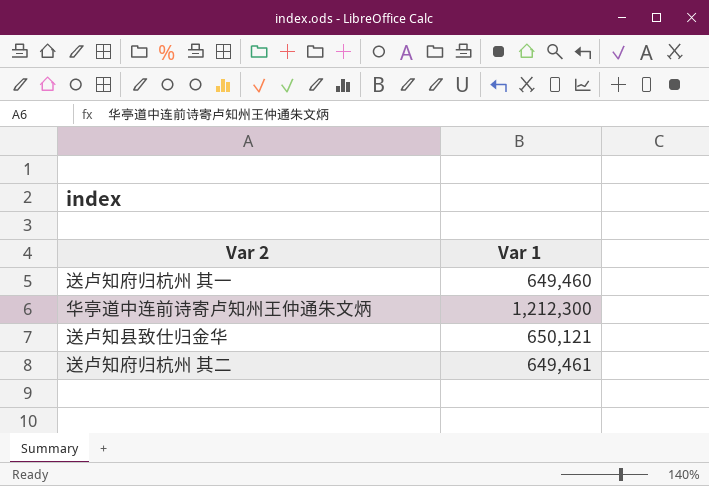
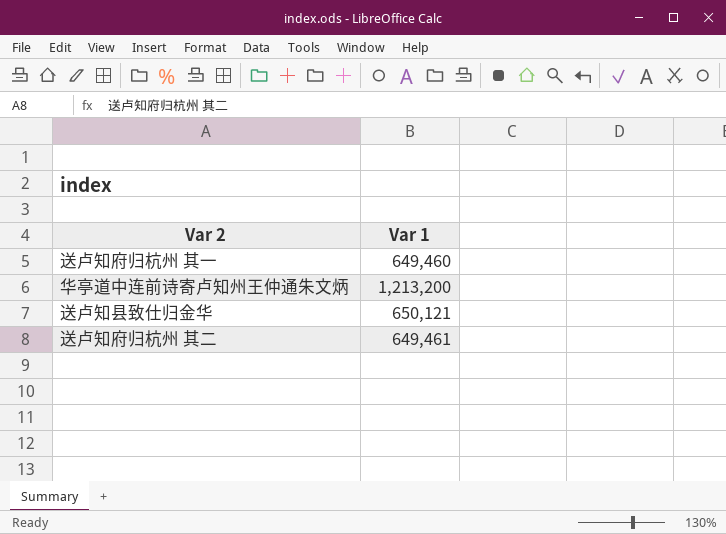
华亭道中连前诗寄卢知州王仲通朱文炳 | Var 1: 1,212,300 -> 1,213,200

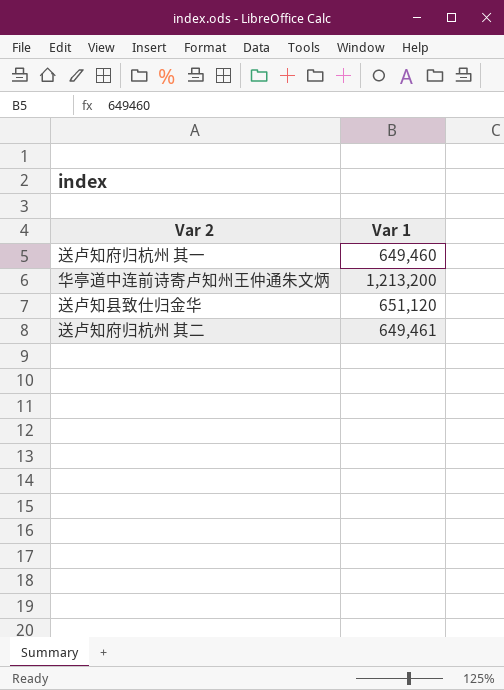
送卢知县致仕归金华 | Var 1: 650,121 -> 651,120

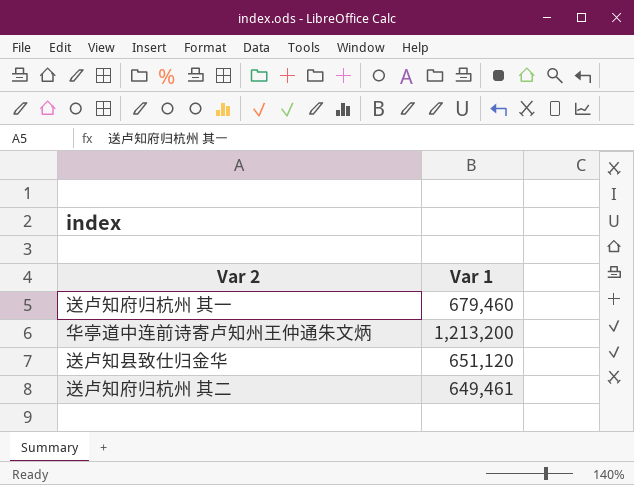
送卢知府归杭州 其一 | Var 1: 649,460 -> 679,460

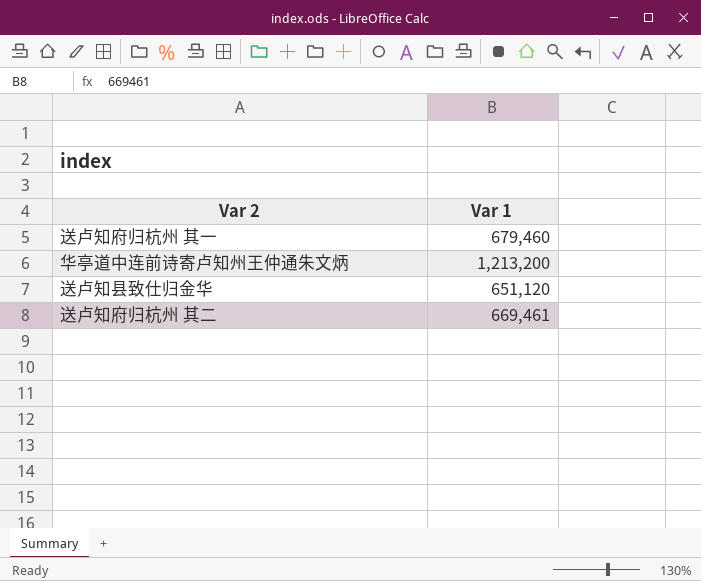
送卢知府归杭州 其二 | Var 1: 649,461 -> 669,461

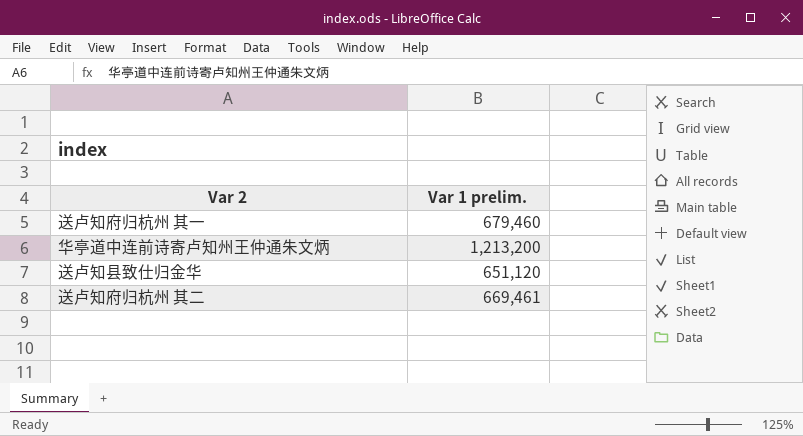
column name: Var 1 -> Var 1 prelim.

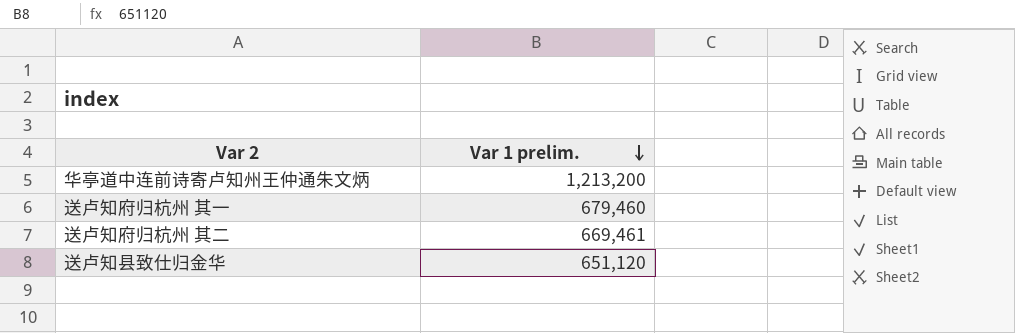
row order: none -> Var 1 prelim. descending

